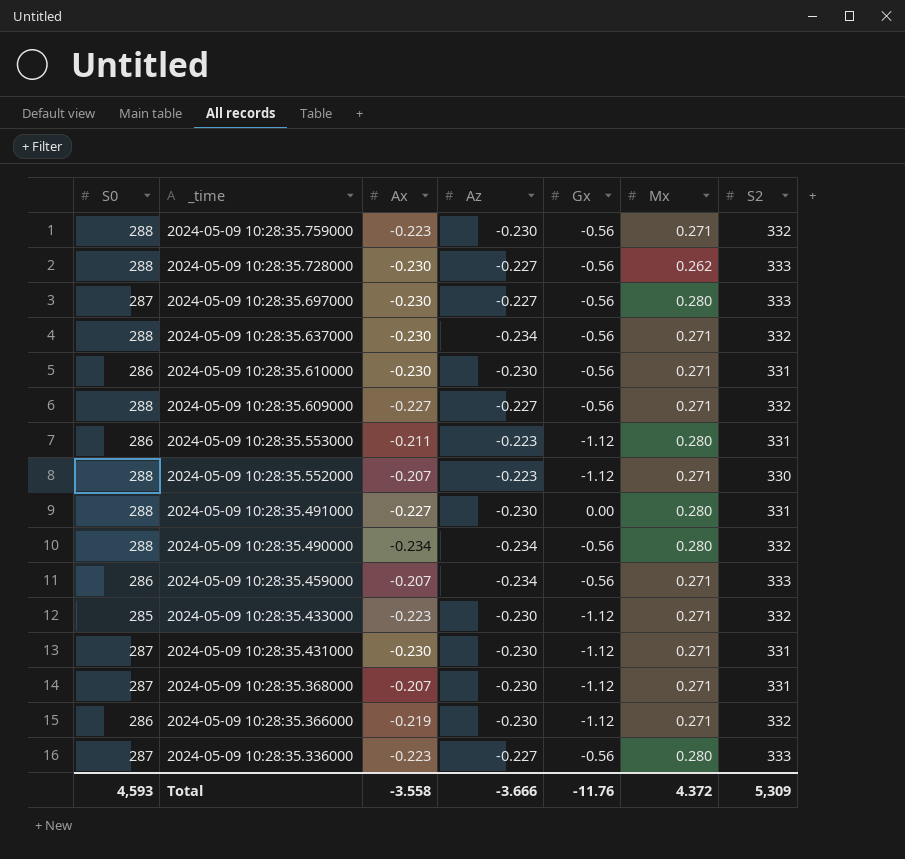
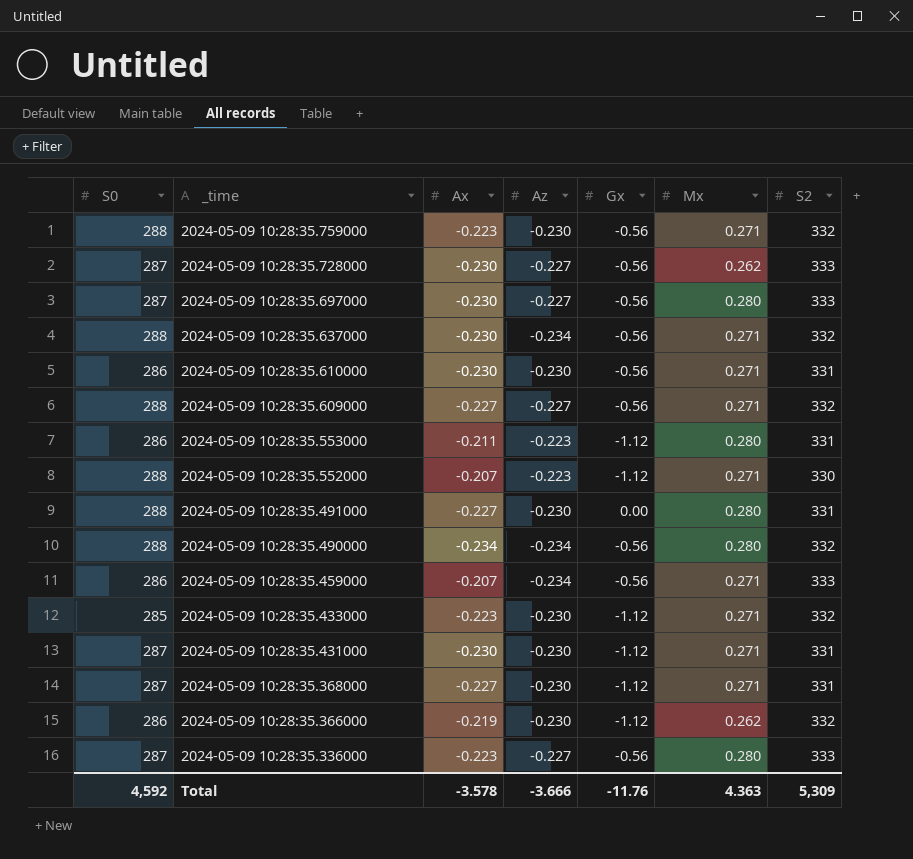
2024-05-09 10:28:35.728000 | S0: 288 -> 287
2024-05-09 10:28:35.368000 | Ax: -0.207 -> -0.227
2024-05-09 10:28:35.366000 | Mx: 0.271 -> 0.262
Total | S0: 4,593 -> 4,592
Total | Ax: -3.558 -> -3.578
Total | Mx: 4.372 -> 4.363

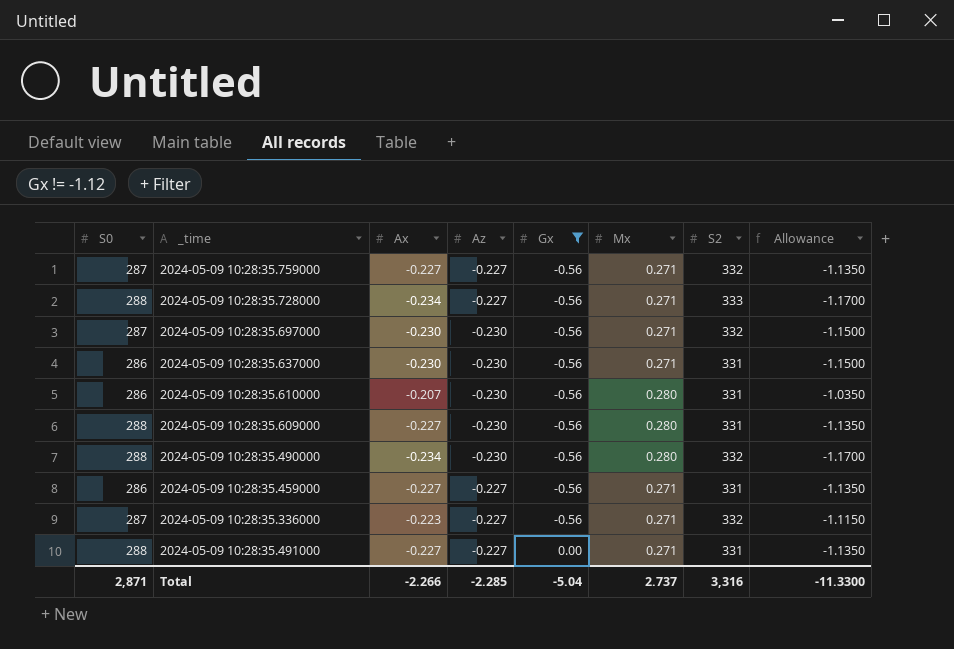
filter: none -> Gx != -1.12
row order: _time descending -> Gx ascending
column Allowance | formula: none -> [Ax] * 5
2024-05-09 10:28:35.759000 | S0: 288 -> 287
2024-05-09 10:28:35.759000 | Ax: -0.223 -> -0.227
2024-05-09 10:28:35.759000 | Az: -0.230 -> -0.227
2024-05-09 10:28:35.728000 | S0: 287 -> 288
2024-05-09 10:28:35.728000 | Ax: -0.230 -> -0.234
2024-05-09 10:28:35.728000 | Mx: 0.262 -> 0.271
2024-05-09 10:28:35.697000 | Az: -0.227 -> -0.230
2024-05-09 10:28:35.697000 | Mx: 0.280 -> 0.271
2024-05-09 10:28:35.697000 | S2: 333 -> 332
2024-05-09 10:28:35.637000 | S0: 288 -> 286
2024-05-09 10:28:35.637000 | Az: -0.234 -> -0.230
2024-05-09 10:28:35.637000 | S2: 332 -> 331
2024-05-09 10:28:35.610000 | Ax: -0.230 -> -0.207
2024-05-09 10:28:35.610000 | Mx: 0.271 -> 0.280
2024-05-09 10:28:35.609000 | Az: -0.227 -> -0.230
2024-05-09 10:28:35.609000 | Mx: 0.271 -> 0.280
2024-05-09 10:28:35.609000 | S2: 332 -> 331
2024-05-09 10:28:35.490000 | Az: -0.234 -> -0.230
2024-05-09 10:28:35.459000 | Ax: -0.207 -> -0.227
2024-05-09 10:28:35.459000 | Az: -0.234 -> -0.227
2024-05-09 10:28:35.459000 | S2: 333 -> 331
2024-05-09 10:28:35.336000 | Mx: 0.280 -> 0.271
2024-05-09 10:28:35.336000 | S2: 333 -> 332
2024-05-09 10:28:35.491000 | Az: -0.230 -> -0.227
2024-05-09 10:28:35.491000 | Mx: 0.280 -> 0.271
Total | S0: 4,592 -> 2,871
Total | Ax: -3.578 -> -2.266
Total | Az: -3.666 -> -2.285
Total | Gx: -11.76 -> -5.04
Total | Mx: 4.363 -> 2.737
Total | S2: 5,309 -> 3,316

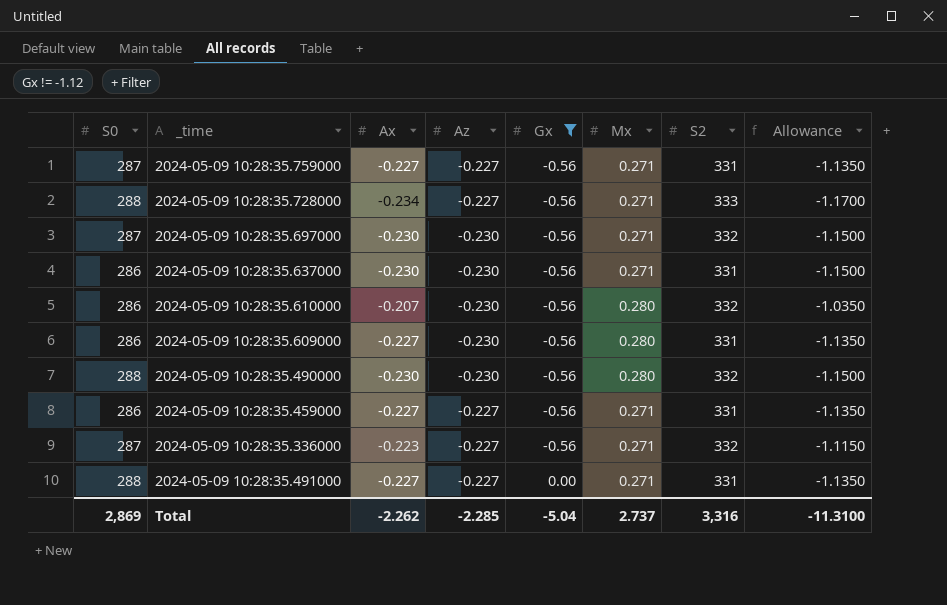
2024-05-09 10:28:35.759000 | S2: 332 -> 331
2024-05-09 10:28:35.610000 | S2: 331 -> 332
2024-05-09 10:28:35.609000 | S0: 288 -> 286
2024-05-09 10:28:35.490000 | Ax: -0.234 -> -0.230
2024-05-09 10:28:35.490000 | Allowance: -1.1700 -> -1.1500
Total | S0: 2,871 -> 2,869
Total | Ax: -2.266 -> -2.262
Total | Allowance: -11.3300 -> -11.3100

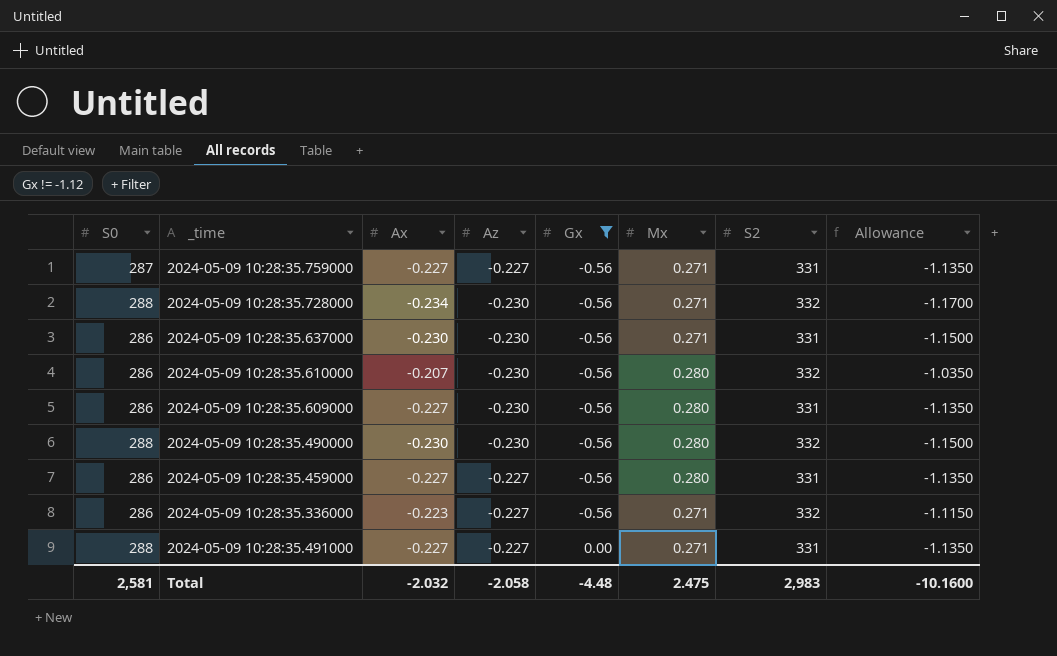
row 2024-05-09 10:28:35.697000: 287 | -0.230 | -0.230 | -0.56 | 0.271 | 332 | -1.1500 -> none
2024-05-09 10:28:35.728000 | Az: -0.227 -> -0.230
2024-05-09 10:28:35.728000 | S2: 333 -> 332
2024-05-09 10:28:35.459000 | Mx: 0.271 -> 0.280
2024-05-09 10:28:35.336000 | S0: 287 -> 286
Total | S0: 2,869 -> 2,581
Total | Ax: -2.262 -> -2.032
Total | Az: -2.285 -> -2.058
Total | Gx: -5.04 -> -4.48
Total | Mx: 2.737 -> 2.475
Total | S2: 3,316 -> 2,983
Total | Allowance: -11.3100 -> -10.1600

